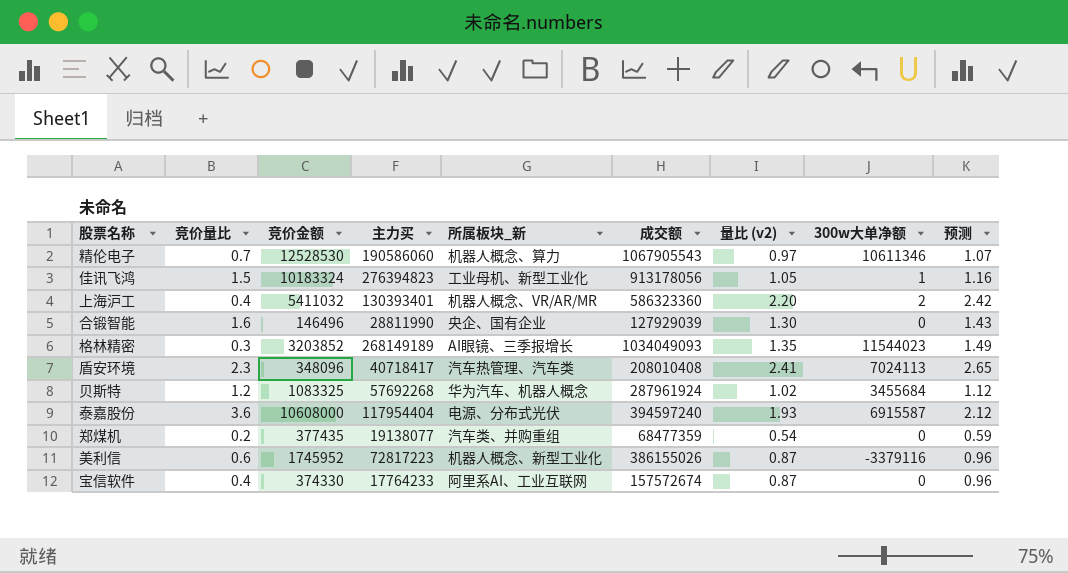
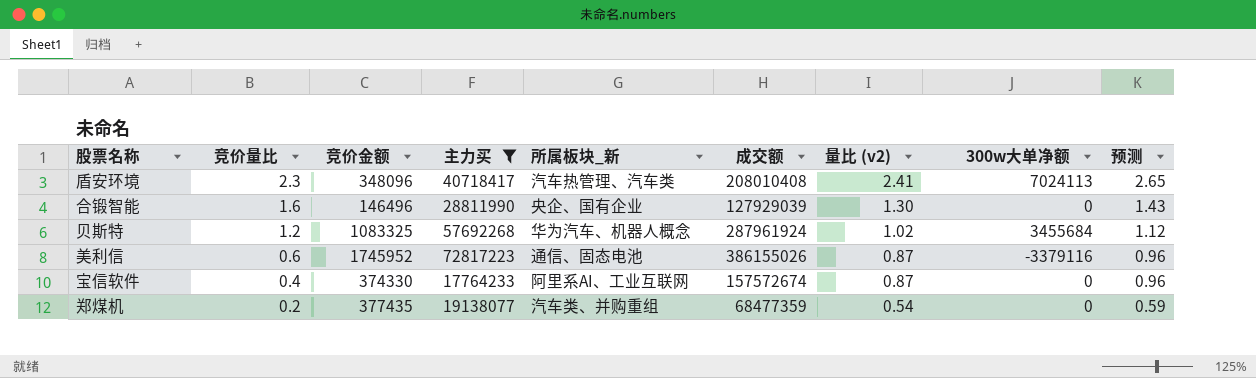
filter: none -> 主力买 <= 72817223
row order: none -> 竞价量比 descending
美利信 | 所属板块_新: 机器人概念、新型工业化 -> 通信、固态电池

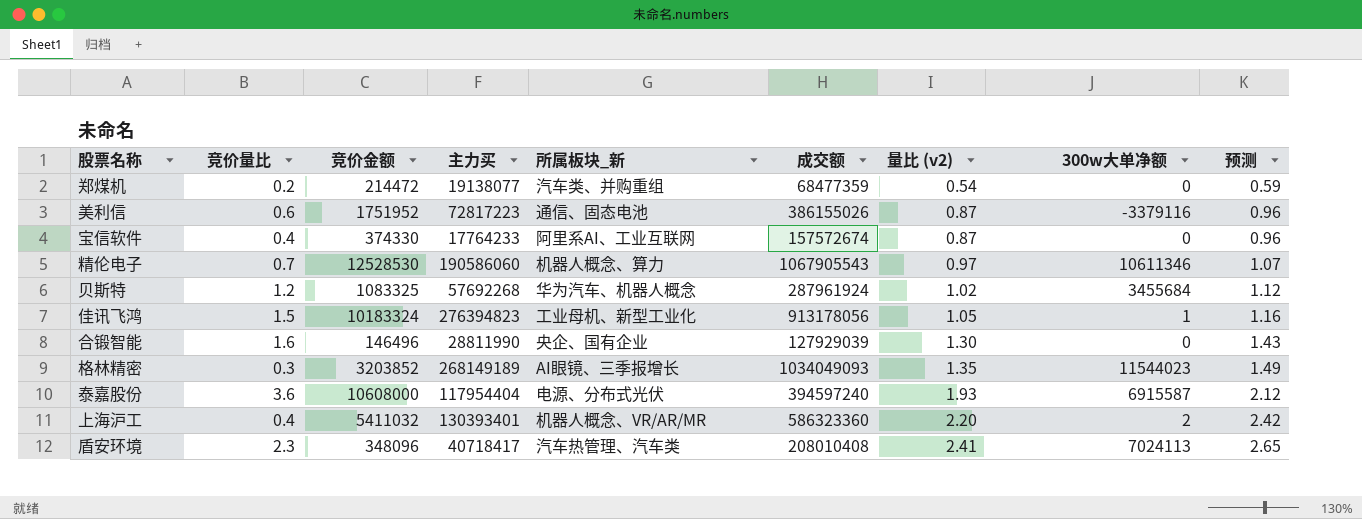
filter: 主力买 <= 72817223 -> none
row order: 竞价量比 descending -> 量比 (v2) ascending
郑煤机 | 竞价金额: 377435 -> 214472
美利信 | 竞价金额: 1745952 -> 1751952

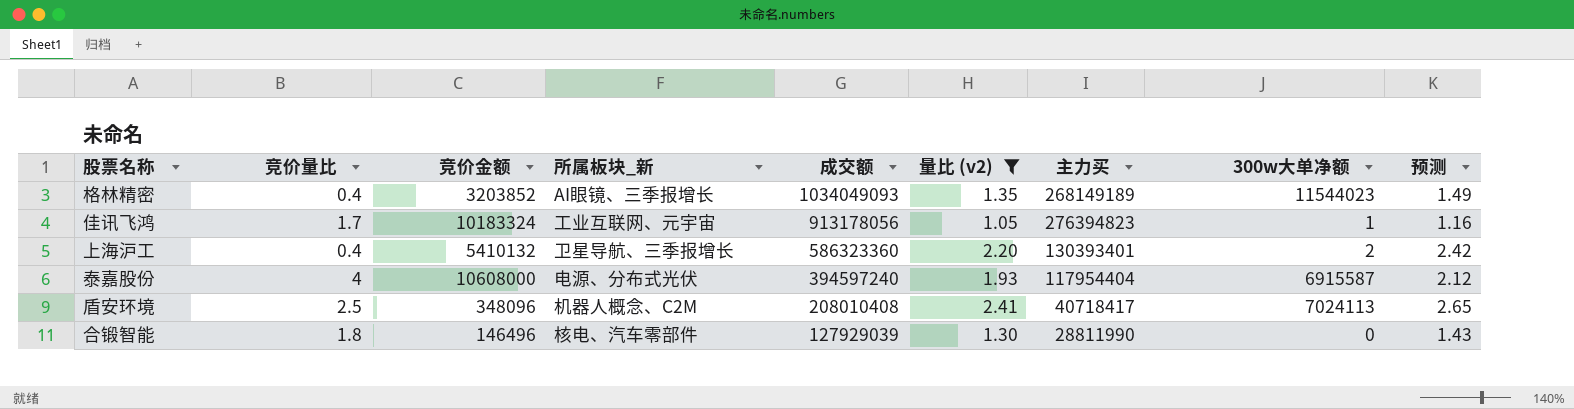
filter: none -> 量比 (v2) >= 1.05
row order: 量比 (v2) ascending -> 成交额 descending
column 主力买 | position: 4 -> 7
格林精密 | 竞价量比: 0.3 -> 0.4
佳讯飞鸿 | 竞价量比: 1.5 -> 1.7
佳讯飞鸿 | 所属板块_新: 工业母机、新型工业化 -> 工业互联网、元宇宙
上海沪工 | 竞价金额: 5411032 -> 5410132
上海沪工 | 所属板块_新: 机器人概念、VR/AR/MR -> 卫星导航、三季报增长
泰嘉股份 | 竞价量比: 3.6 -> 4
盾安环境 | 竞价量比: 2.3 -> 2.5
盾安环境 | 所属板块_新: 汽车热管理、汽车类 -> 机器人概念、C2M
合锻智能 | 竞价量比: 1.6 -> 1.8
合锻智能 | 所属板块_新: 央企、国有企业 -> 核电、汽车零部件

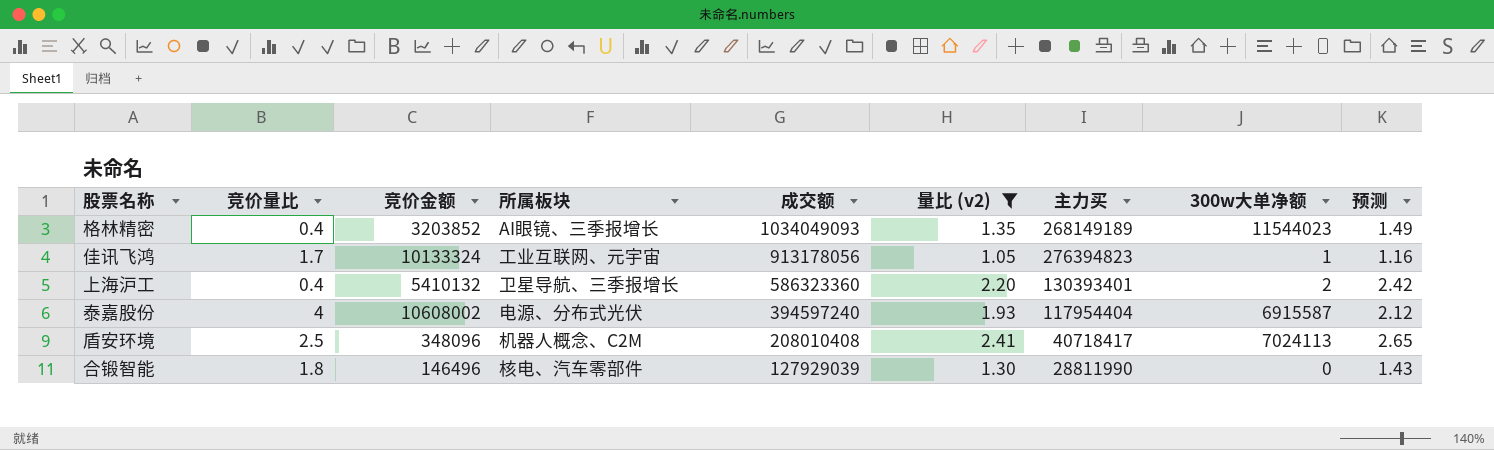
column name: 所属板块_新 -> 所属板块
佳讯飞鸿 | 竞价金额: 10183324 -> 10133324
泰嘉股份 | 竞价金额: 10608000 -> 10608002

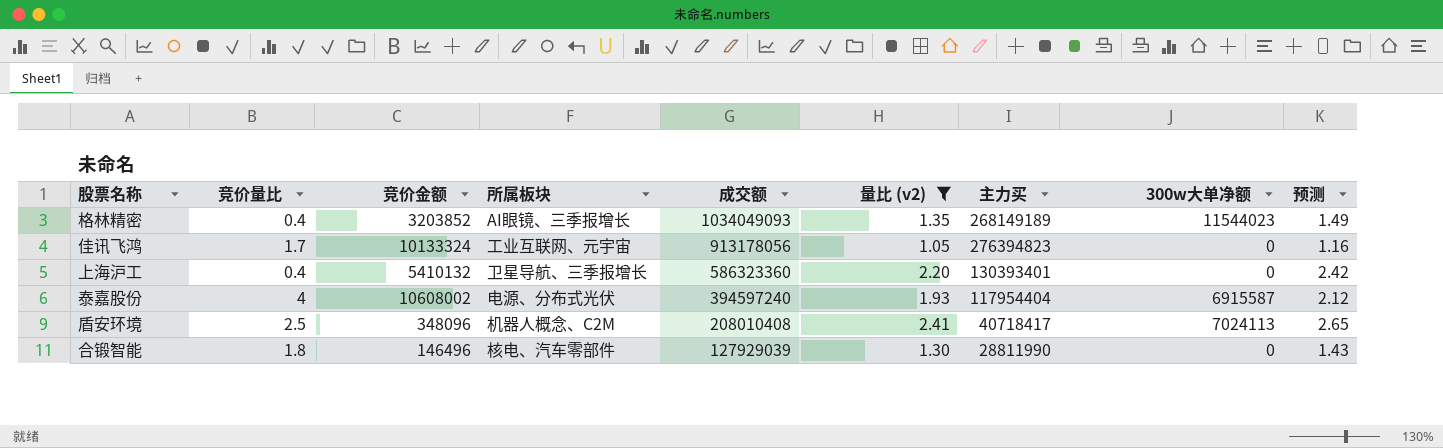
佳讯飞鸿 | 300w大单净额: 1 -> 0
上海沪工 | 300w大单净额: 2 -> 0

